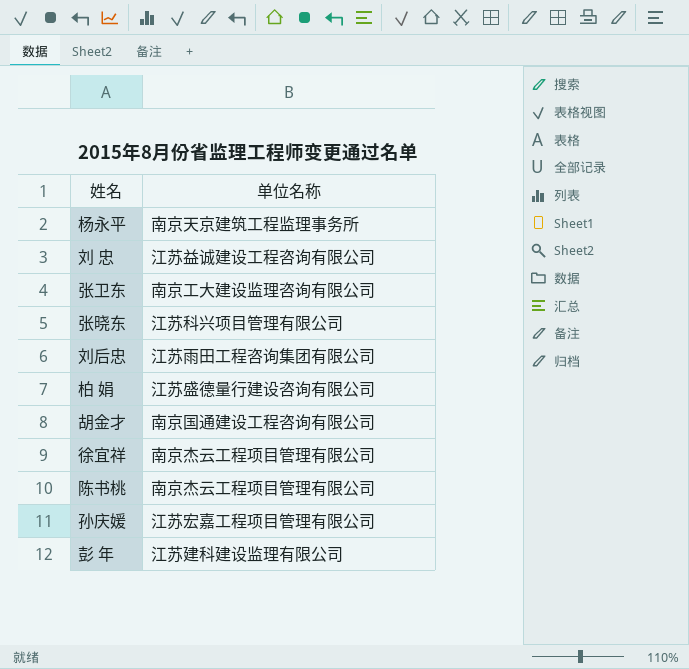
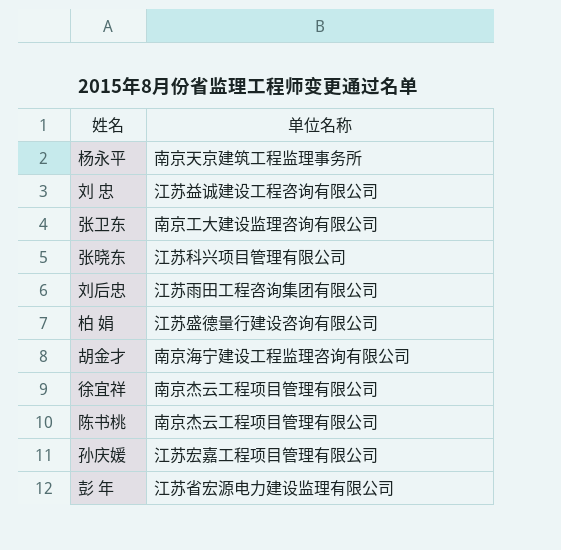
胡金才 | 单位名称: 南京国通建设工程咨询有限公司 -> 南京海宁建设工程监理咨询有限公司
彭 年 | 单位名称: 江苏建科建设监理有限公司 -> 江苏省宏源电力建设监理有限公司

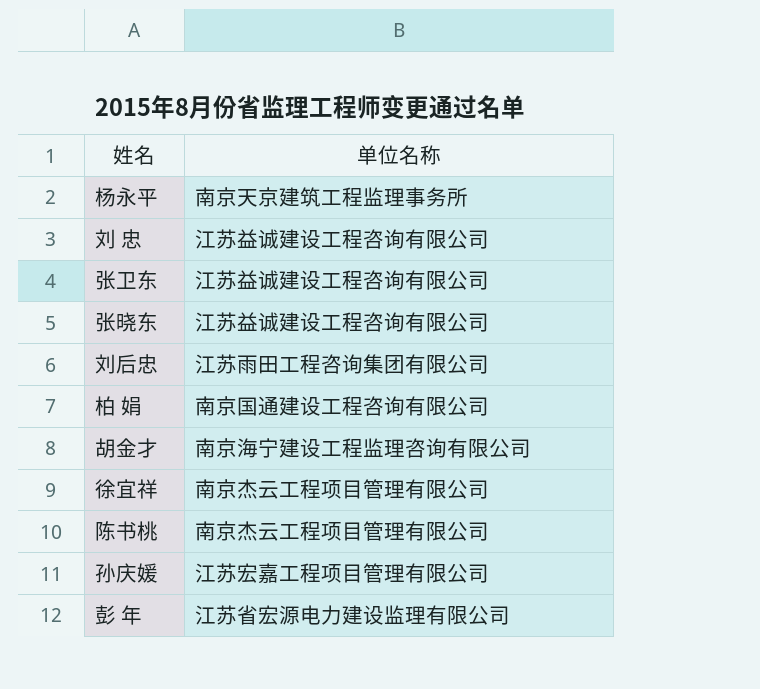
张卫东 | 单位名称: 南京工大建设监理咨询有限公司 -> 江苏益诚建设工程咨询有限公司
张晓东 | 单位名称: 江苏科兴项目管理有限公司 -> 江苏益诚建设工程咨询有限公司
柏 娟 | 单位名称: 江苏盛德量行建设咨询有限公司 -> 南京国通建设工程咨询有限公司

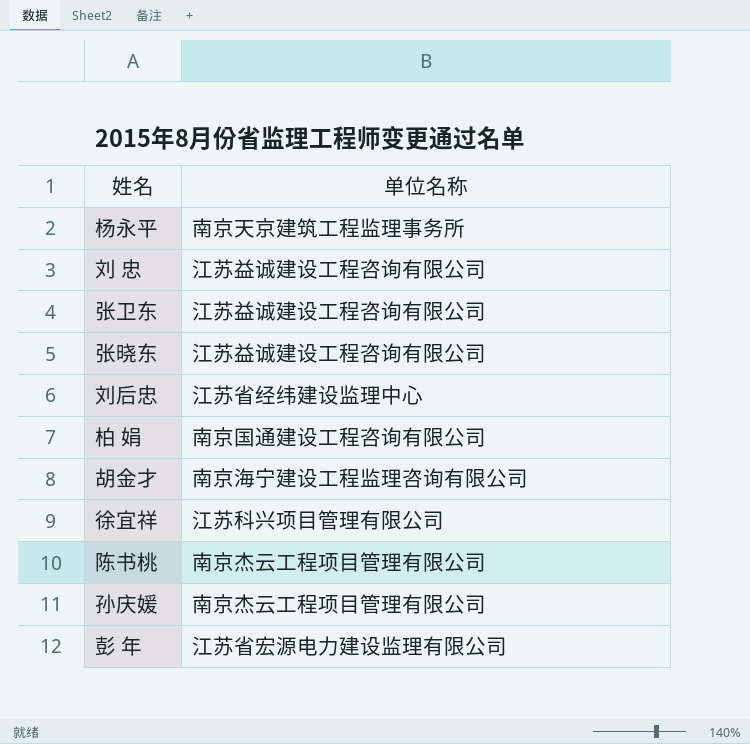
刘后忠 | 单位名称: 江苏雨田工程咨询集团有限公司 -> 江苏省经纬建设监理中心
徐宜祥 | 单位名称: 南京杰云工程项目管理有限公司 -> 江苏科兴项目管理有限公司
孙庆媛 | 单位名称: 江苏宏嘉工程项目管理有限公司 -> 南京杰云工程项目管理有限公司

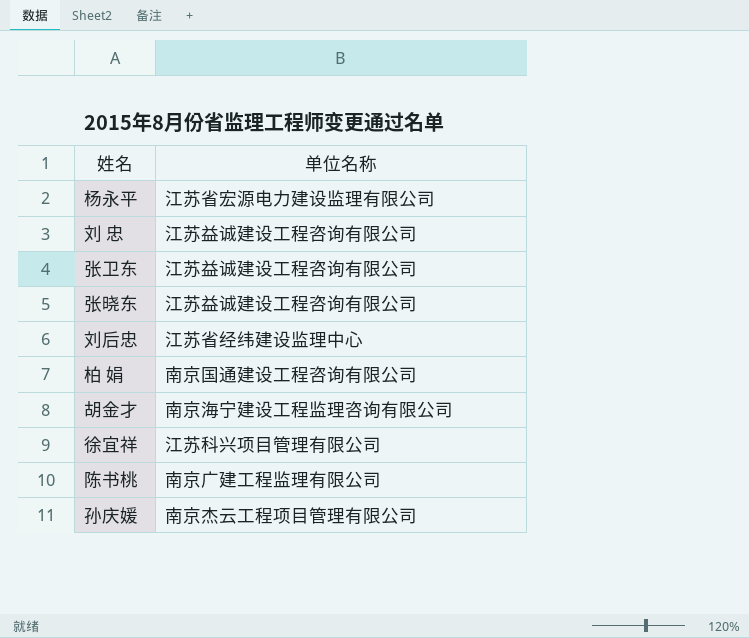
row 彭 年: 江苏省宏源电力建设监理有限公司 -> none
杨永平 | 单位名称: 南京天京建筑工程监理事务所 -> 江苏省宏源电力建设监理有限公司
陈书桃 | 单位名称: 南京杰云工程项目管理有限公司 -> 南京广建工程监理有限公司

